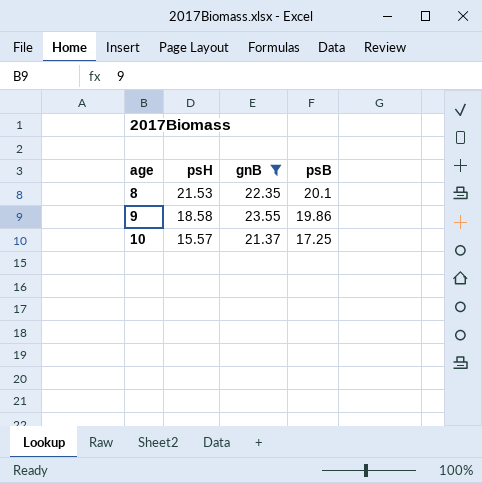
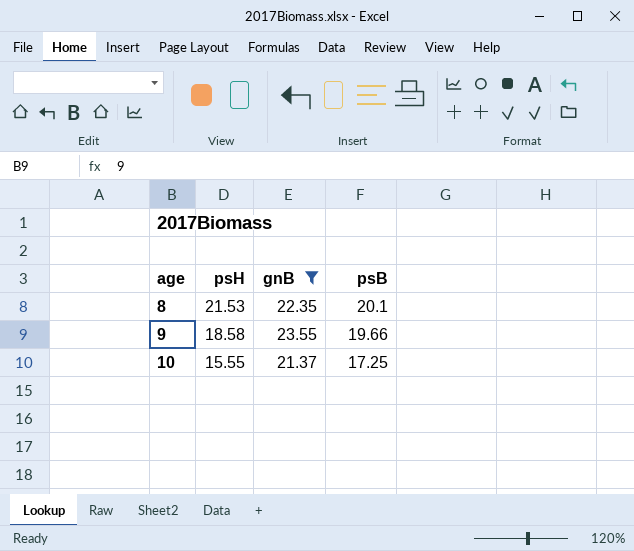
9 | psB: 19.86 -> 19.66
10 | psH: 15.57 -> 15.55

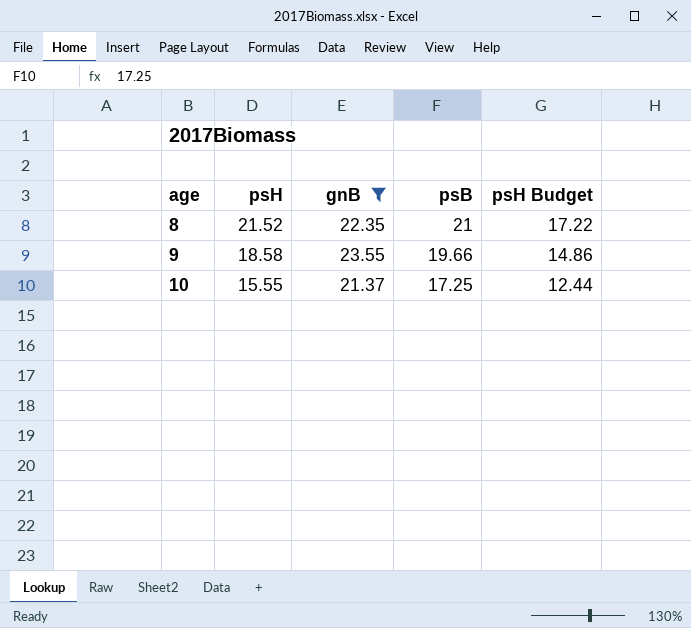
column psH Budget | formula: none -> [psH] * 0.8
8 | psH: 21.53 -> 21.52
8 | psB: 20.1 -> 21

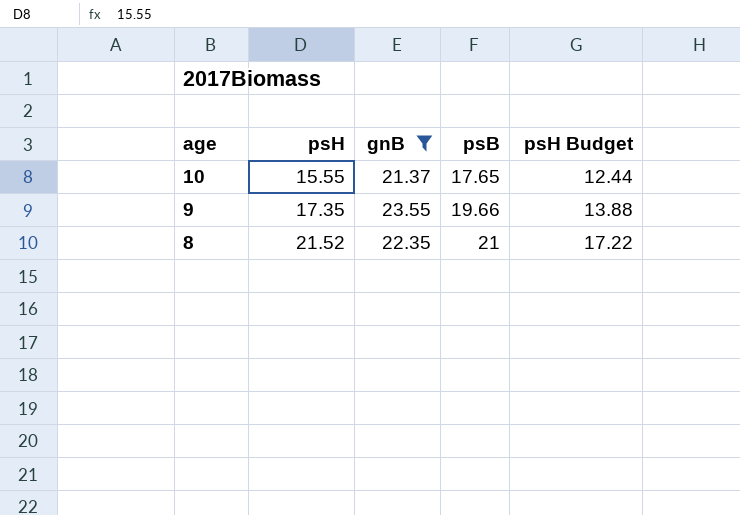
row order: age ascending -> age descending
10 | psB: 17.25 -> 17.65
9 | psH: 18.58 -> 17.35
9 | psH Budget: 14.86 -> 13.88

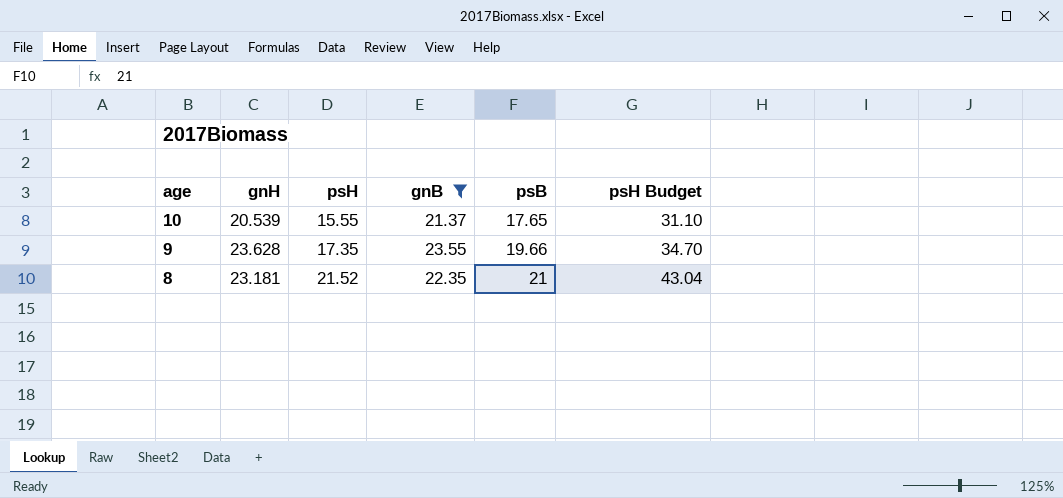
column gnH | position: none -> 2
column psH Budget | formula: [psH] * 0.8 -> [psH] * 2

